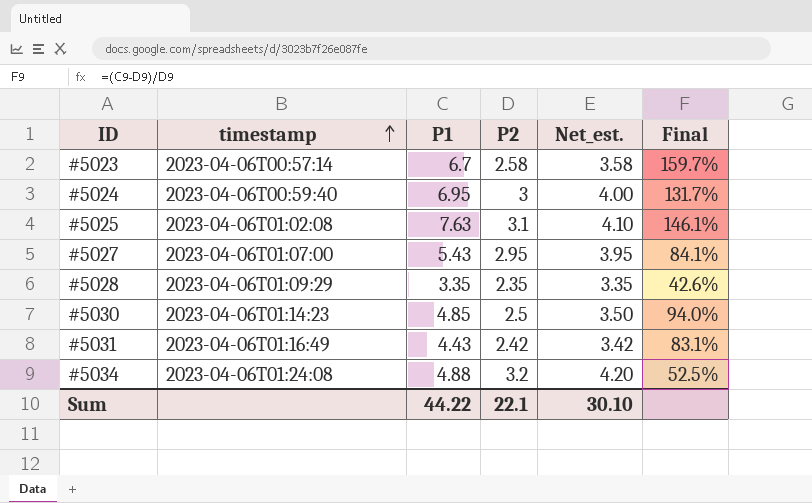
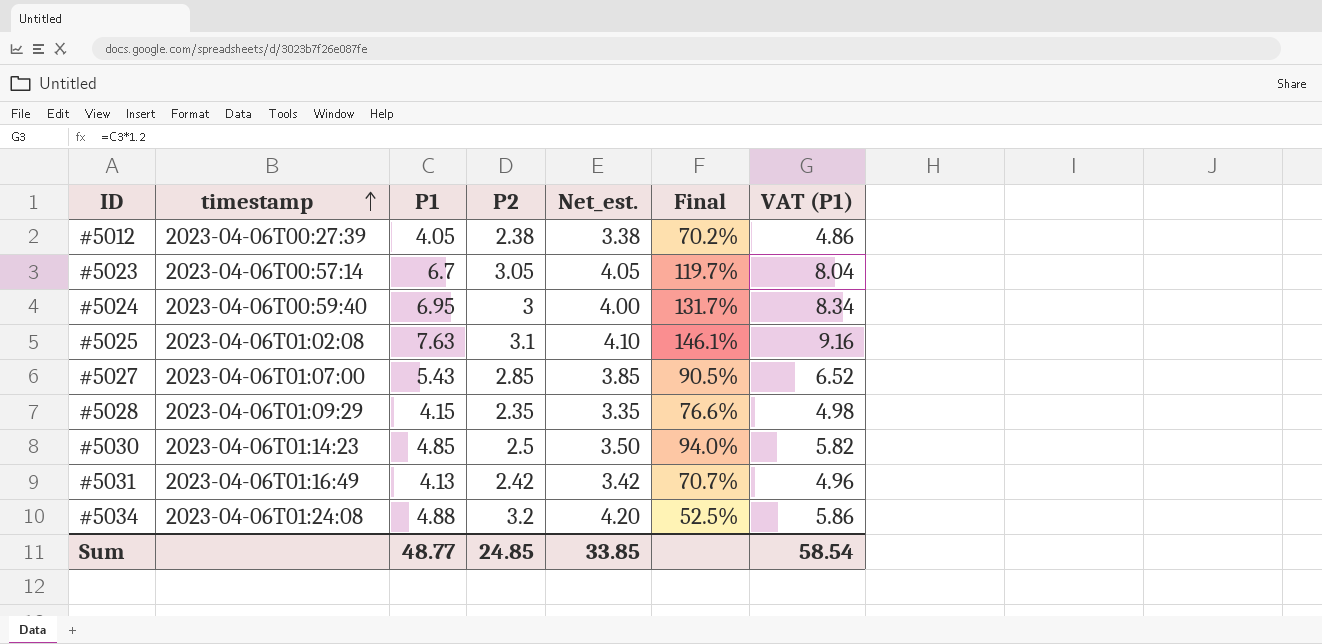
column VAT (P1) | formula: none -> [P1] * 1.2
row #5012: none -> 2023-04-06T00:27:39 | 4.05 | 2.38 | 3.38 | 70.2% | 4.86
#5023 | P2: 2.58 -> 3.05
#5023 | Net_est.: 3.58 -> 4.05
#5023 | Final: 159.7% -> 119.7%
#5027 | P2: 2.95 -> 2.85
#5027 | Net_est.: 3.95 -> 3.85
#5027 | Final: 84.1% -> 90.5%
#5028 | P1: 3.35 -> 4.15
#5028 | Final: 42.6% -> 76.6%
#5031 | P1: 4.43 -> 4.13
#5031 | Final: 83.1% -> 70.7%
Sum | P1: 44.22 -> 48.77
Sum | P2: 22.1 -> 24.85
Sum | Net_est.: 30.10 -> 33.85

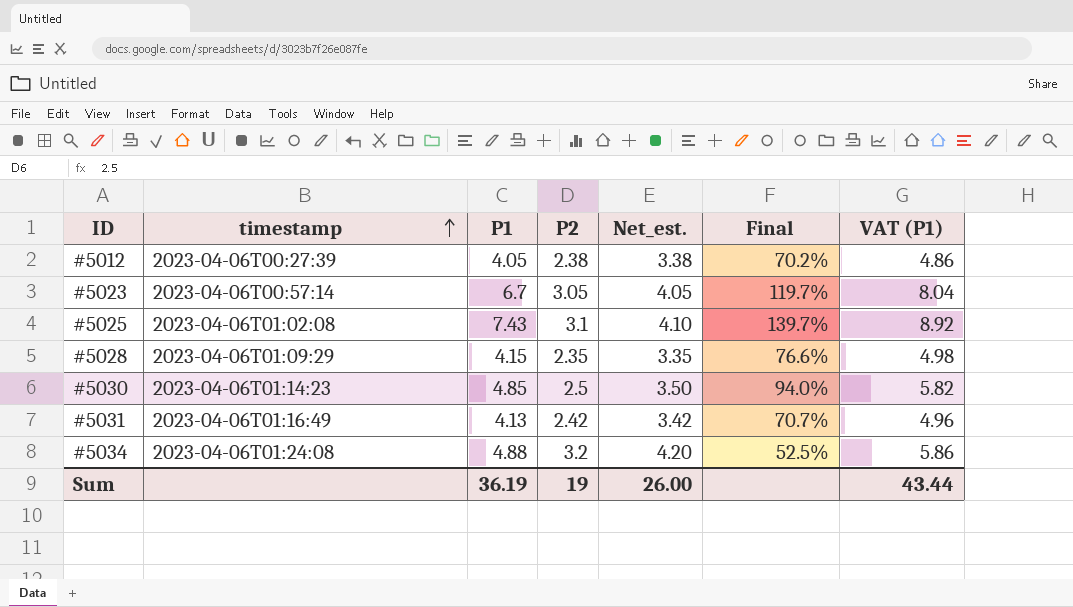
row #5024: 2023-04-06T00:59:40 | 6.95 | 3 | 4.00 | 131.7% | 8.34 -> none
row #5027: 2023-04-06T01:07:00 | 5.43 | 2.85 | 3.85 | 90.5% | 6.52 -> none
#5025 | P1: 7.63 -> 7.43
#5025 | Final: 146.1% -> 139.7%
#5025 | VAT (P1): 9.16 -> 8.92
Sum | P1: 48.77 -> 36.19
Sum | P2: 24.85 -> 19
Sum | Net_est.: 33.85 -> 26.00
Sum | VAT (P1): 58.54 -> 43.44

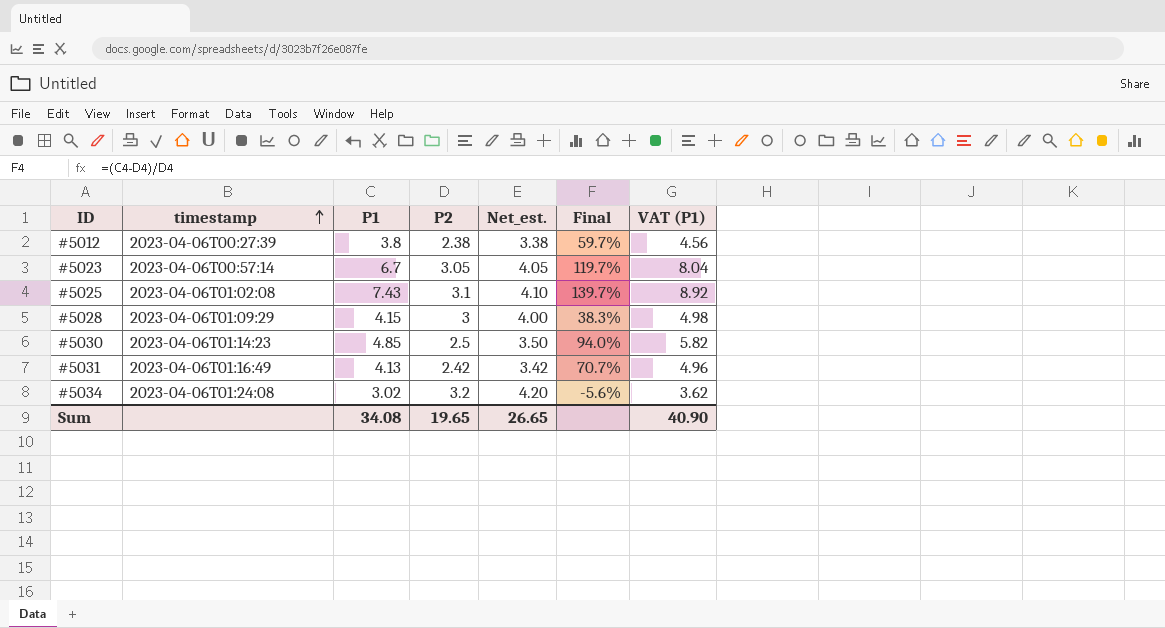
#5012 | P1: 4.05 -> 3.8
#5012 | Final: 70.2% -> 59.7%
#5012 | VAT (P1): 4.86 -> 4.56
#5028 | P2: 2.35 -> 3
#5028 | Net_est.: 3.35 -> 4.00
#5028 | Final: 76.6% -> 38.3%
#5034 | P1: 4.88 -> 3.02
#5034 | Final: 52.5% -> -5.6%
#5034 | VAT (P1): 5.86 -> 3.62
Sum | P1: 36.19 -> 34.08
Sum | P2: 19 -> 19.65
Sum | Net_est.: 26.00 -> 26.65
Sum | VAT (P1): 43.44 -> 40.90

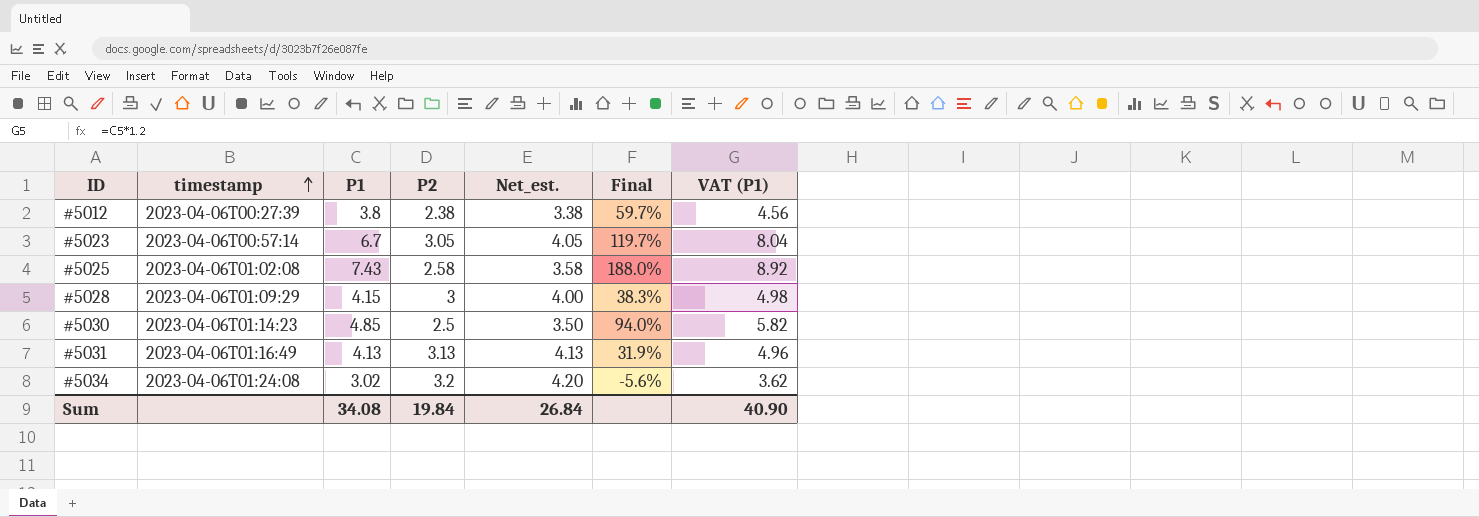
#5025 | P2: 3.1 -> 2.58
#5025 | Net_est.: 4.10 -> 3.58
#5025 | Final: 139.7% -> 188.0%
#5031 | P2: 2.42 -> 3.13
#5031 | Net_est.: 3.42 -> 4.13
#5031 | Final: 70.7% -> 31.9%
Sum | P2: 19.65 -> 19.84
Sum | Net_est.: 26.65 -> 26.84

